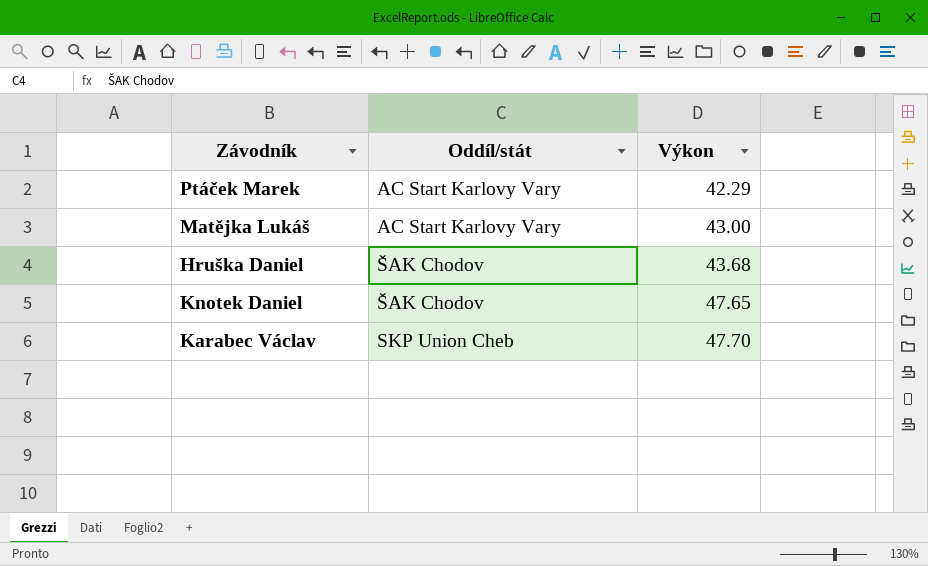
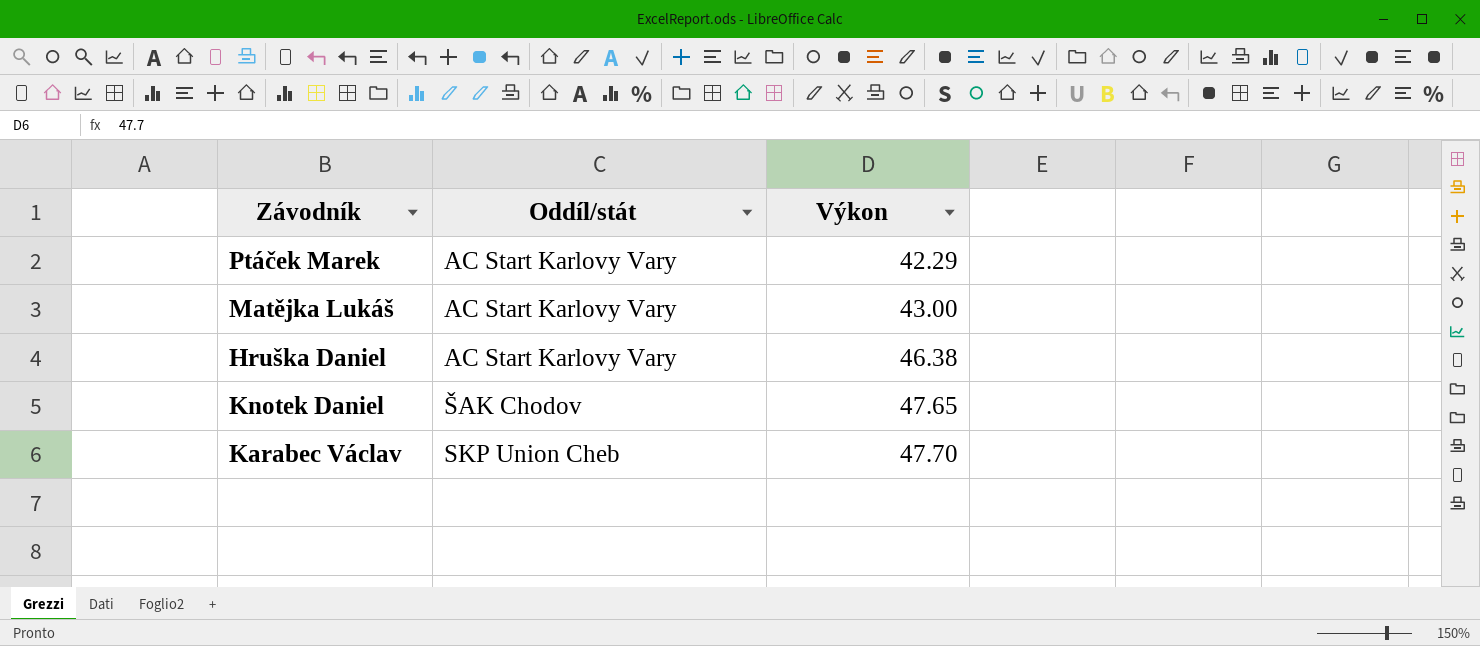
Hruška Daniel | Oddíl/stát: ŠAK Chodov -> AC Start Karlovy Vary
Hruška Daniel | Výkon: 43.68 -> 46.38

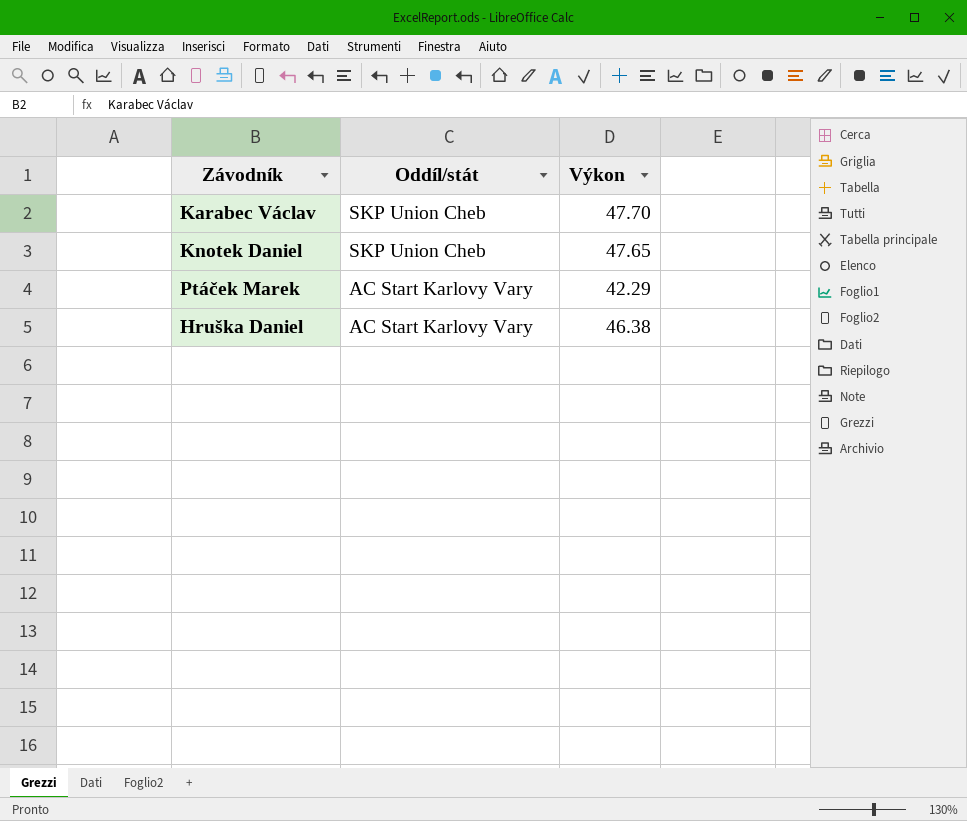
row order: Oddíl/stát ascending -> Oddíl/stát descending
row Matějka Lukáš: AC Start Karlovy Vary | 43.00 -> none
Knotek Daniel | Oddíl/stát: ŠAK Chodov -> SKP Union Cheb

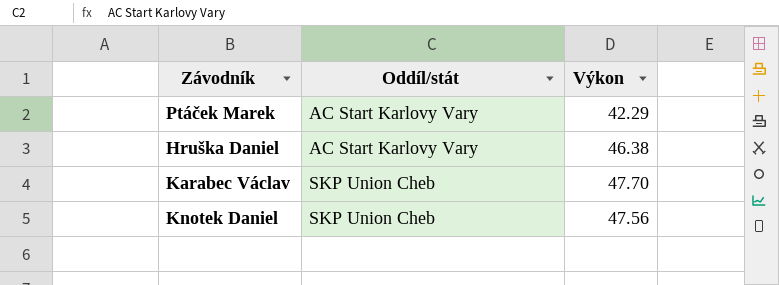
row order: Oddíl/stát descending -> Oddíl/stát ascending
Knotek Daniel | Výkon: 47.65 -> 47.56

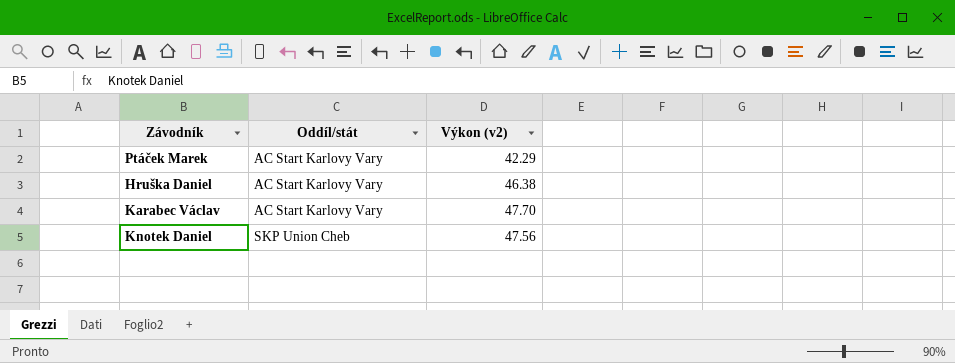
column name: Výkon -> Výkon (v2)
Karabec Václav | Oddíl/stát: SKP Union Cheb -> AC Start Karlovy Vary

